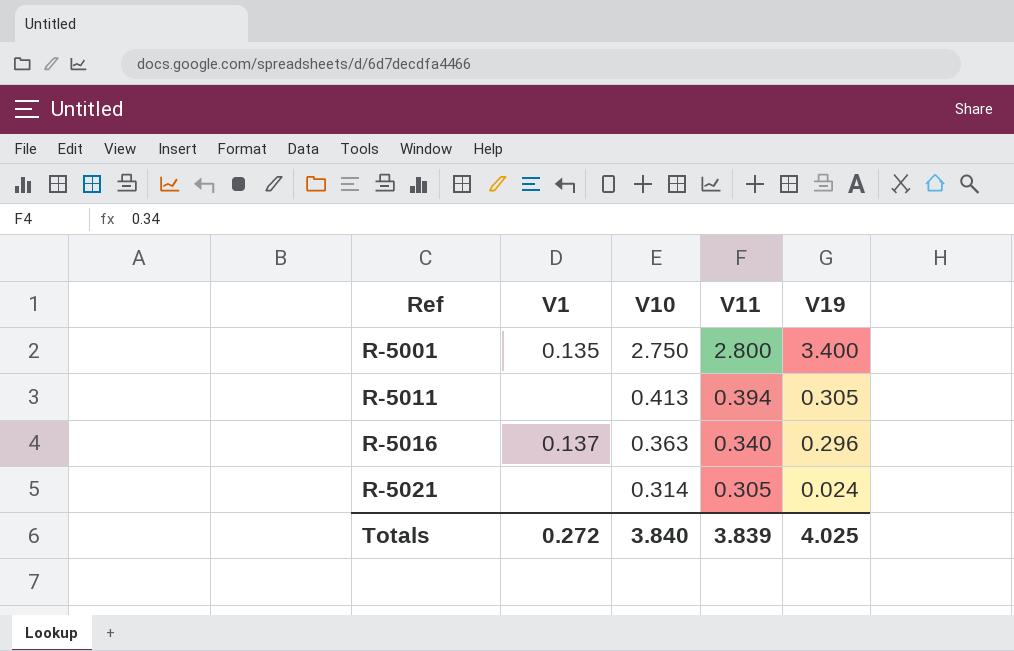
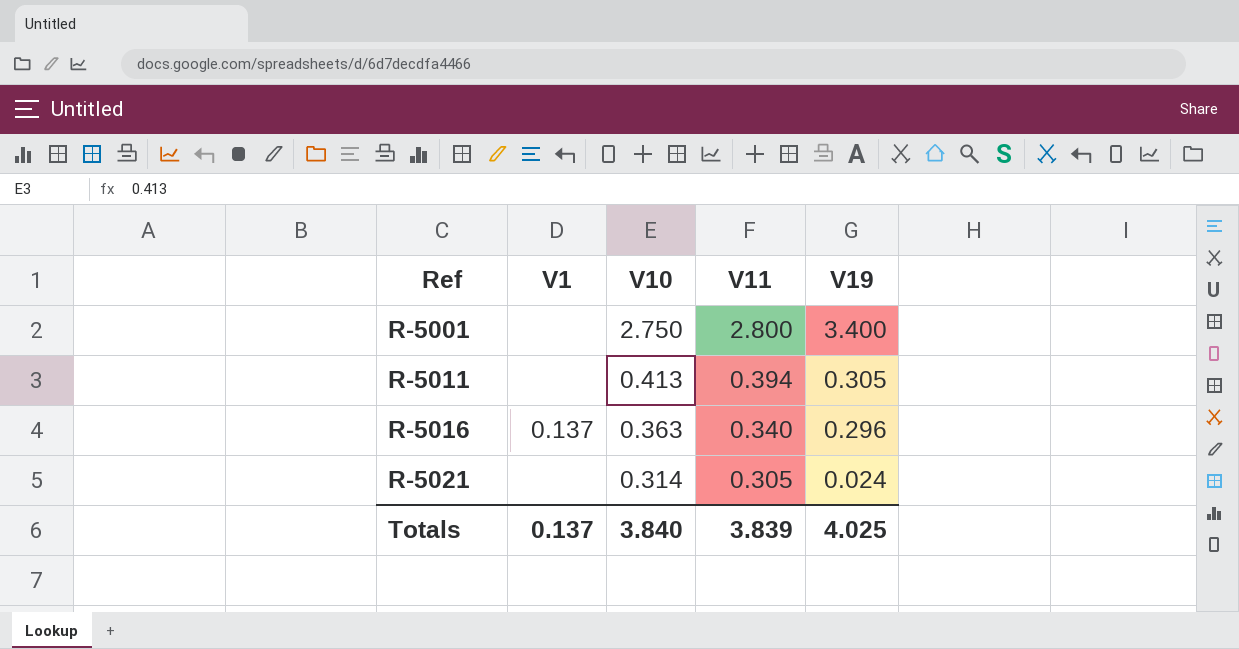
R-5001 | V1: 0.135 -> none
Totals | V1: 0.272 -> 0.137

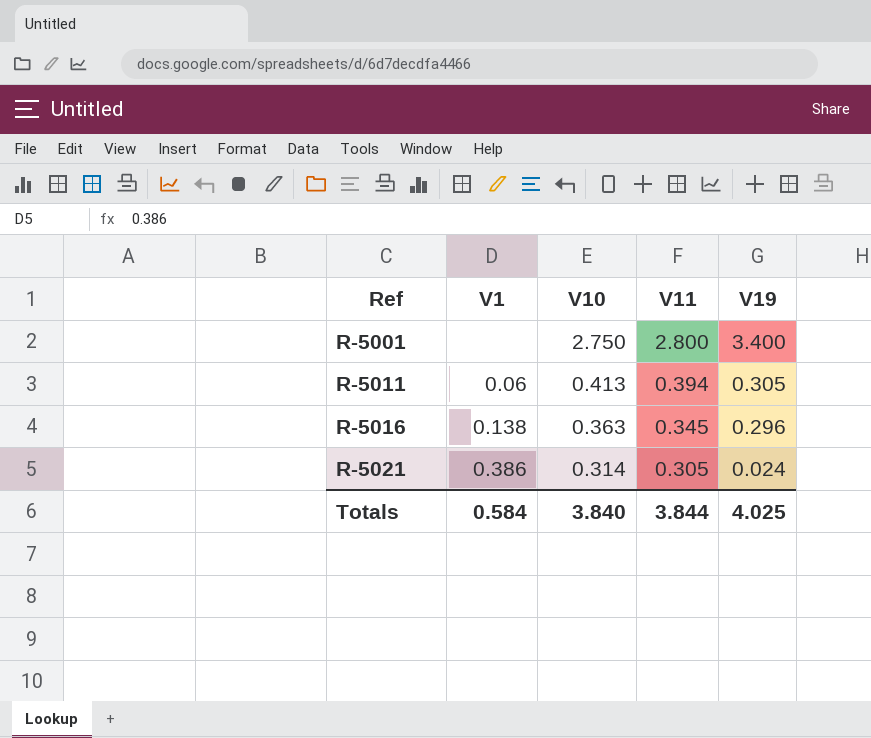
R-5011 | V1: none -> 0.06
R-5016 | V1: 0.137 -> 0.138
R-5016 | V11: 0.340 -> 0.345
R-5021 | V1: none -> 0.386
Totals | V1: 0.137 -> 0.584
Totals | V11: 3.839 -> 3.844

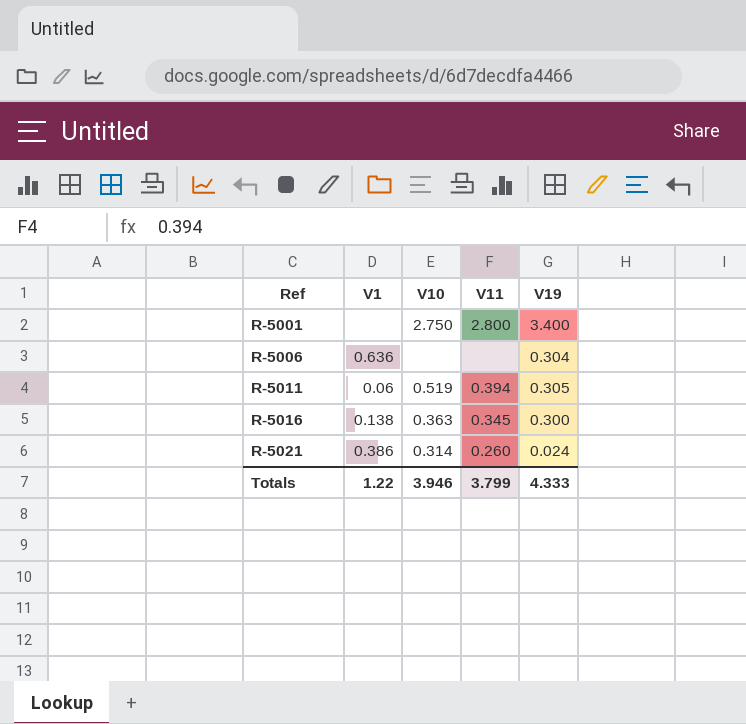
row R-5006: none -> 0.636 | none | none | 0.304
R-5011 | V10: 0.413 -> 0.519
R-5016 | V19: 0.296 -> 0.300
R-5021 | V11: 0.305 -> 0.260
Totals | V1: 0.584 -> 1.22
Totals | V10: 3.840 -> 3.946
Totals | V11: 3.844 -> 3.799
Totals | V19: 4.025 -> 4.333

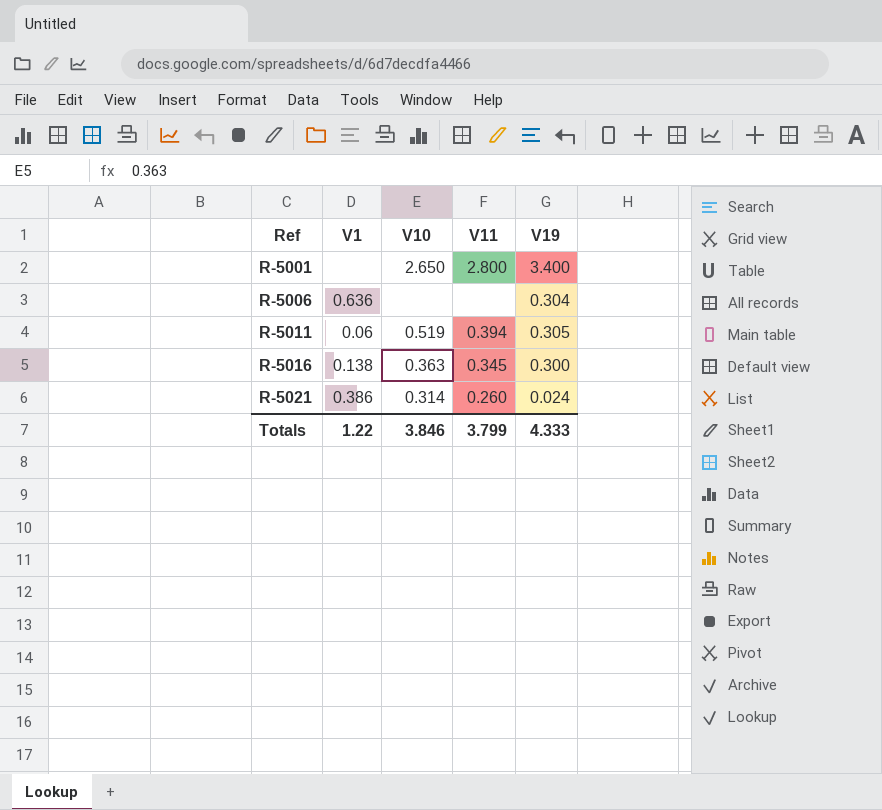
R-5001 | V10: 2.750 -> 2.650
Totals | V10: 3.946 -> 3.846

